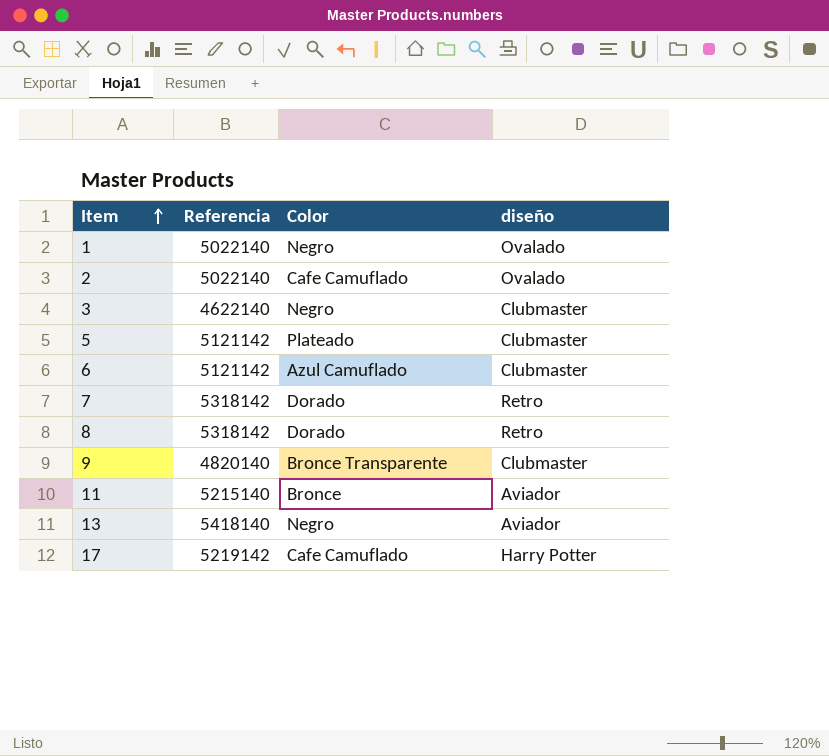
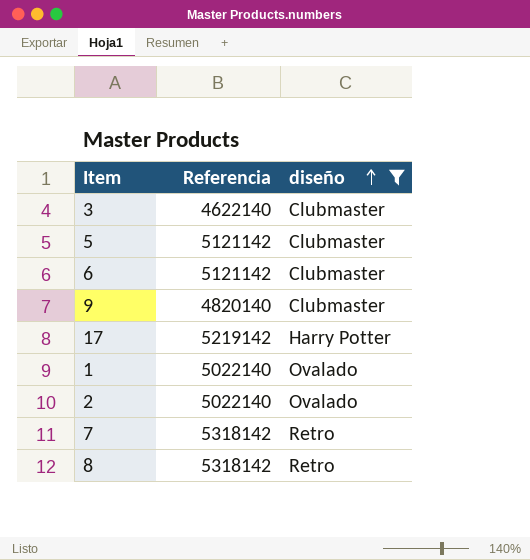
filter: none -> diseño != Aviador
row order: Item ascending -> diseño ascending
column Color | position: 3 -> none

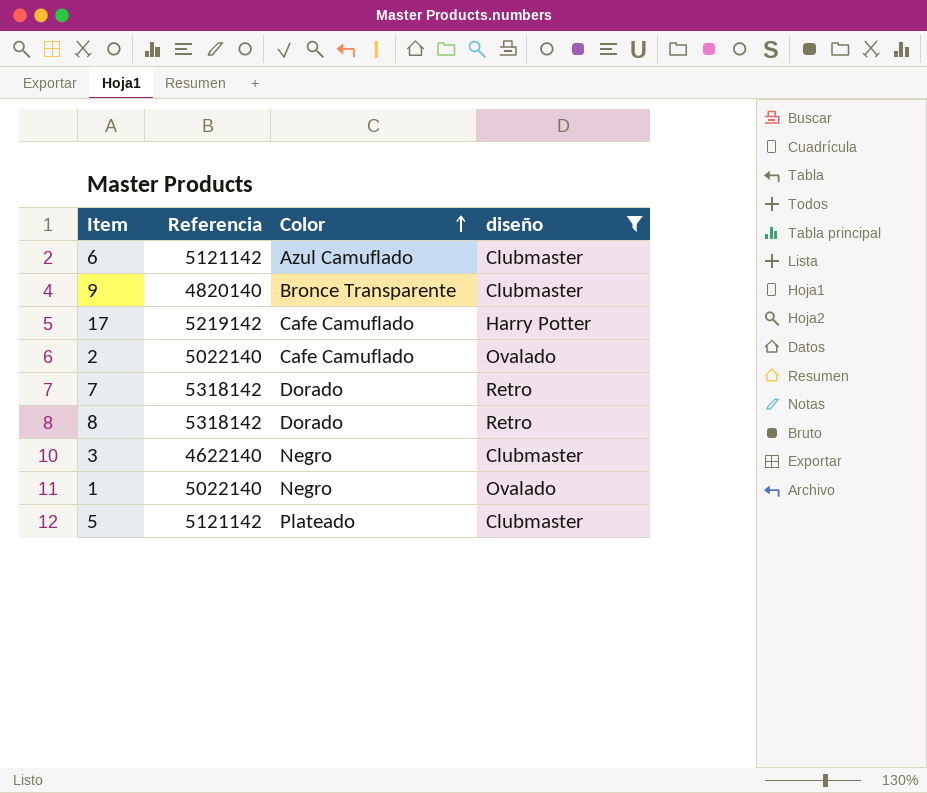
row order: diseño ascending -> Color ascending
column Color | position: none -> 3

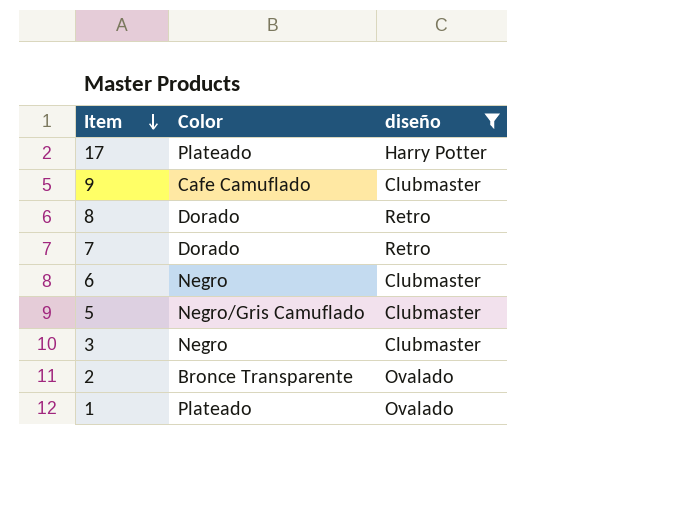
row order: Color ascending -> Item descending
column Referencia | position: 2 -> none
17 | Color: Cafe Camuflado -> Plateado
9 | Color: Bronce Transparente -> Cafe Camuflado
6 | Color: Azul Camuflado -> Negro
5 | Color: Plateado -> Negro/Gris Camuflado
2 | Color: Cafe Camuflado -> Bronce Transparente
1 | Color: Negro -> Plateado

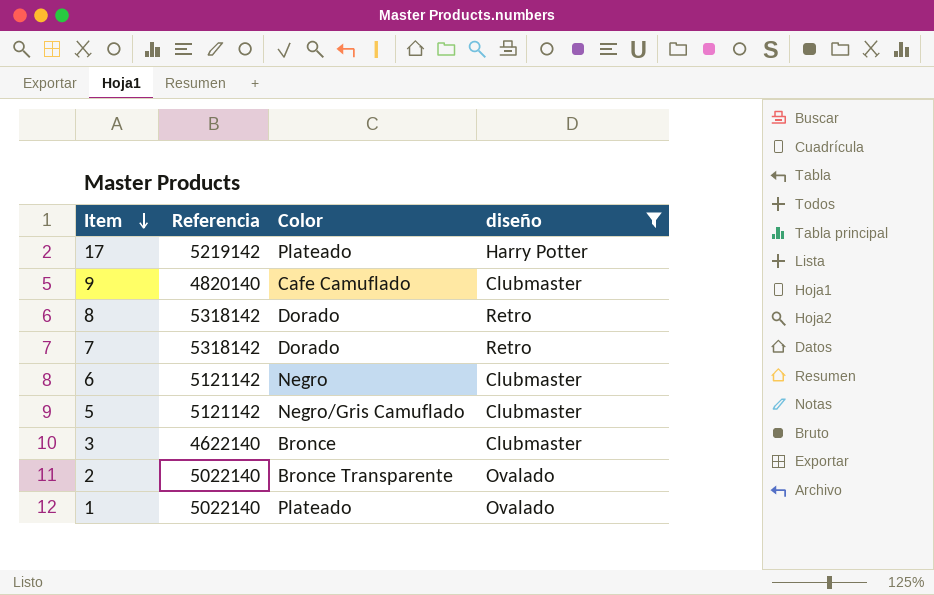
column Referencia | position: none -> 2
3 | Color: Negro -> Bronce

